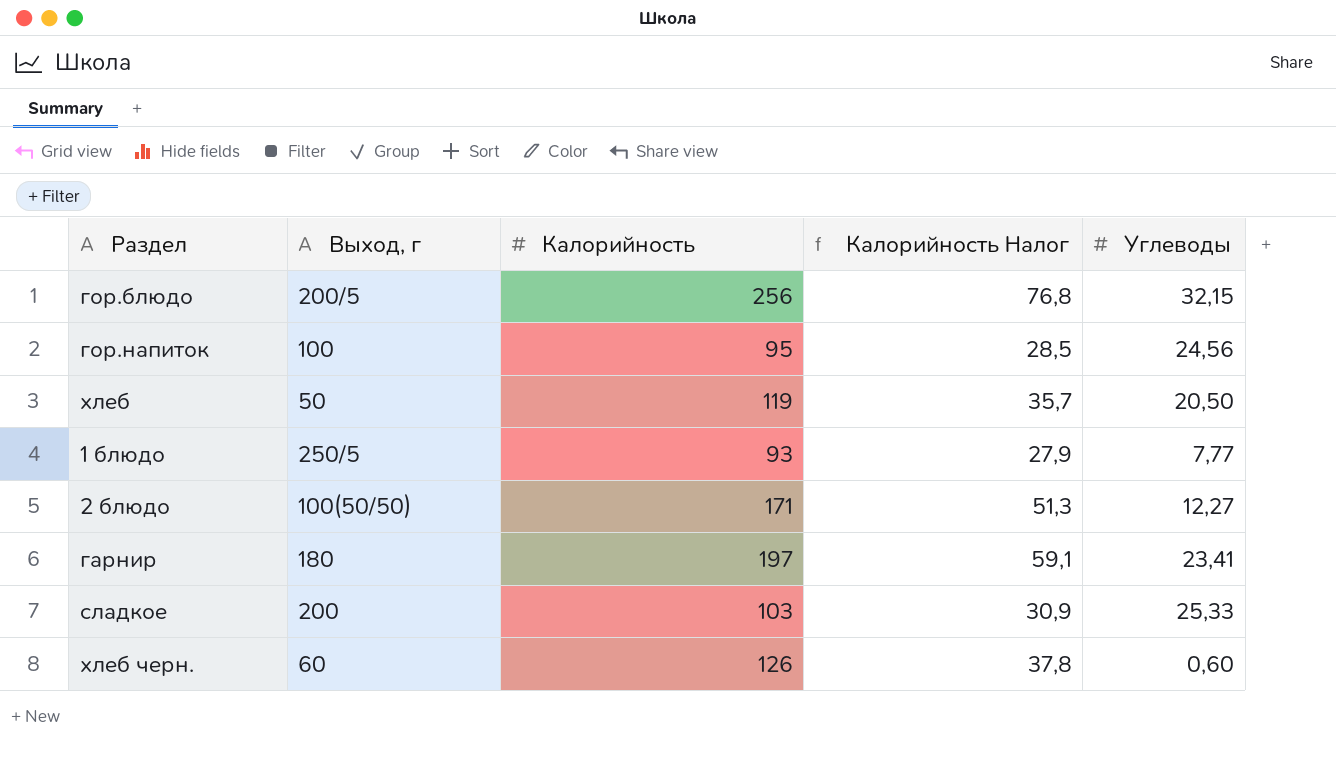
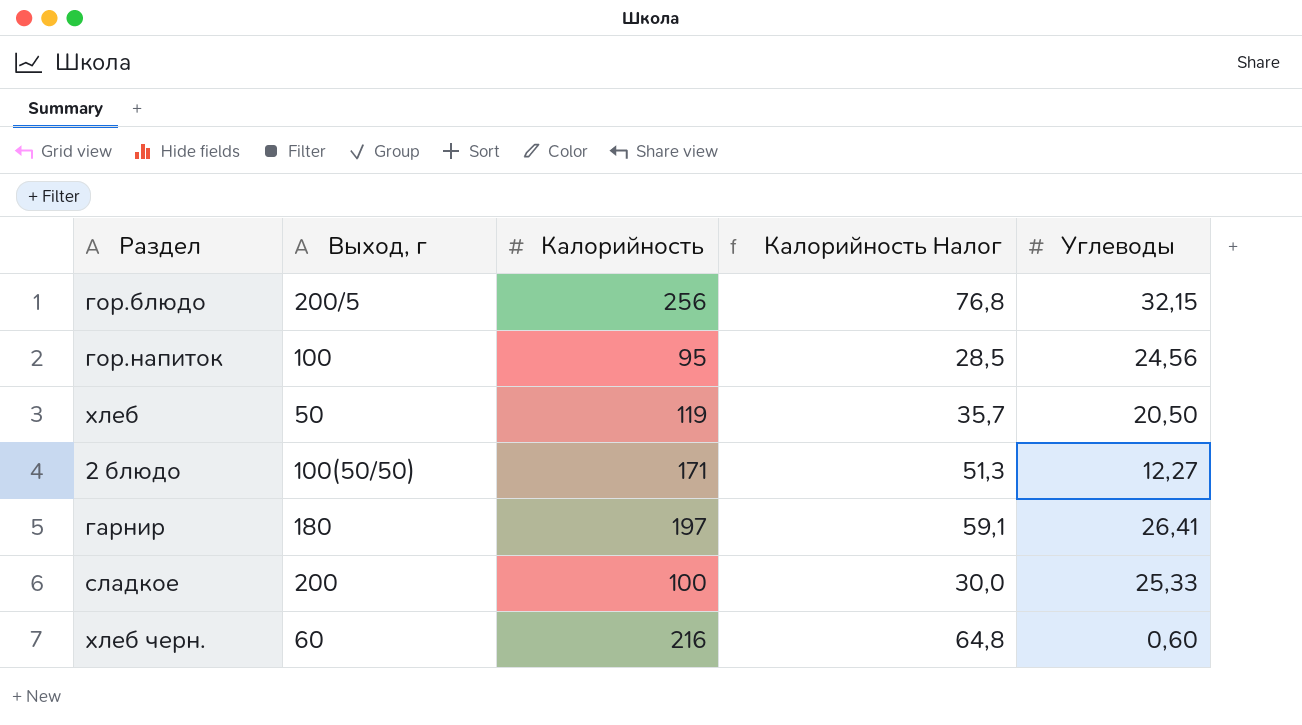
row 1 блюдо: 250/5 | 93 | 27,9 | 7,77 -> none
гарнир | Углеводы: 23,41 -> 26,41
сладкое | Калорийность: 103 -> 100
сладкое | Калорийность Налог: 30,9 -> 30,0
хлеб черн. | Калорийность: 126 -> 216
хлеб черн. | Калорийность Налог: 37,8 -> 64,8

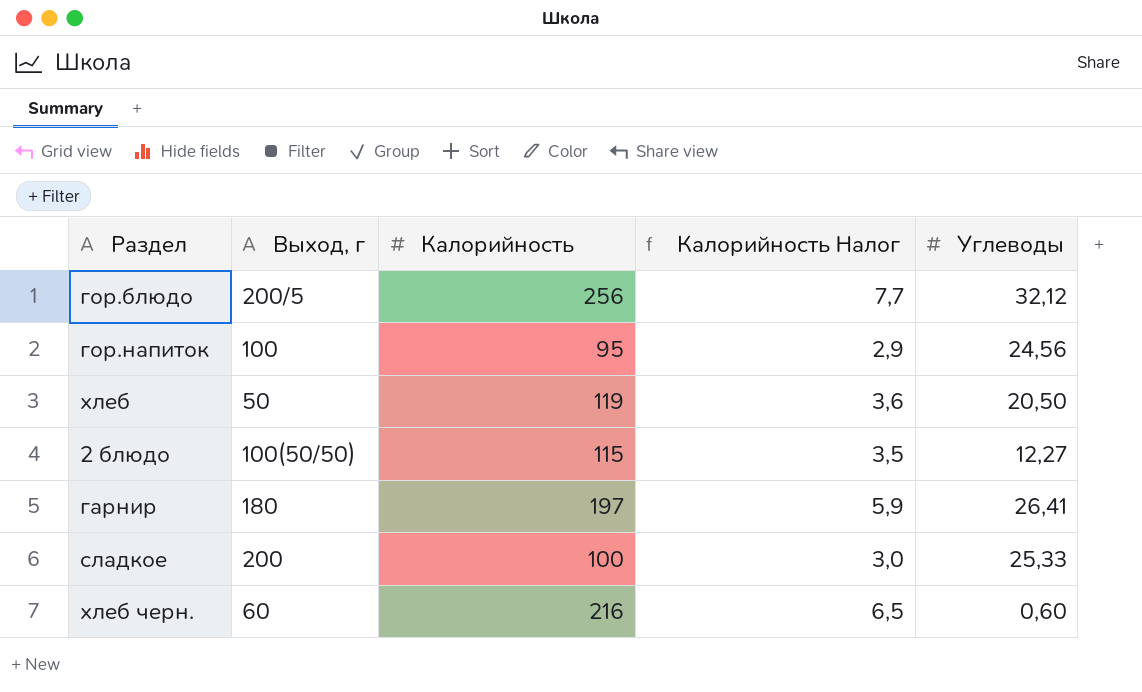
column Калорийность Налог | formula: [Калорийность] * 0,3 -> [Калорийность] * 0,03
гор.блюдо | Углеводы: 32,15 -> 32,12
2 блюдо | Калорийность: 171 -> 115

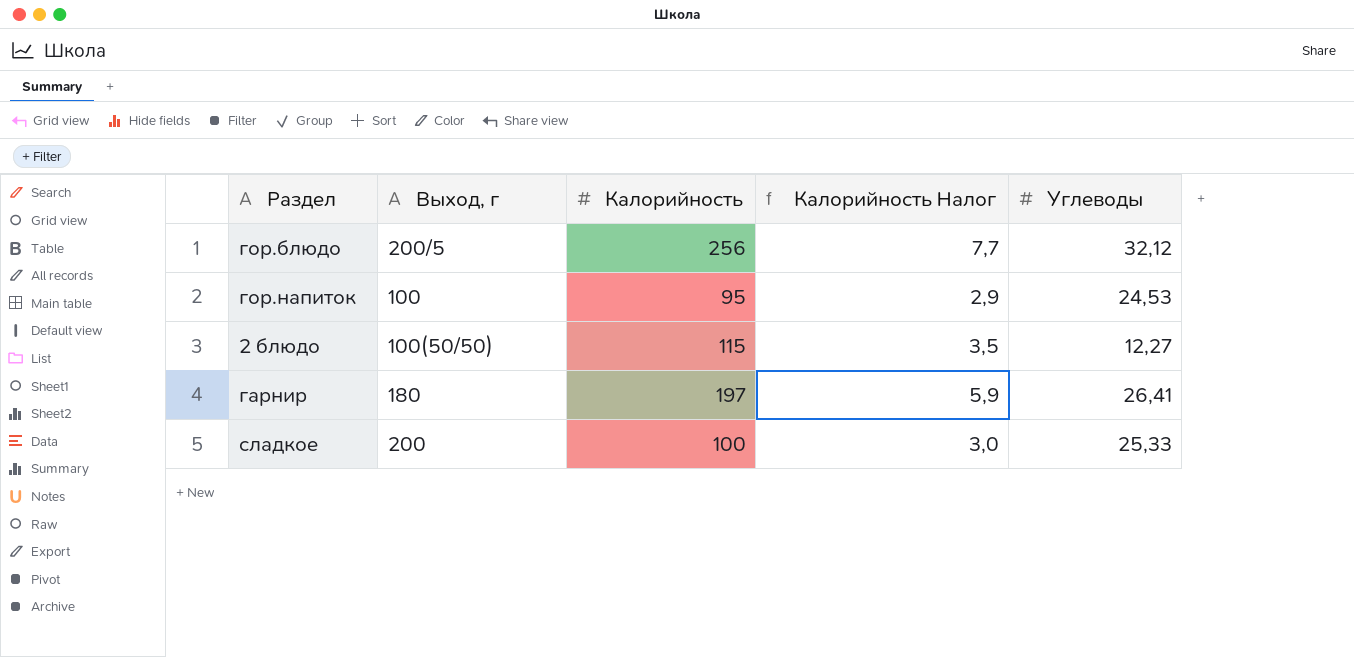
row хлеб: 50 | 119 | 3,6 | 20,50 -> none
row хлеб черн.: 60 | 216 | 6,5 | 0,60 -> none
гор.напиток | Углеводы: 24,56 -> 24,53

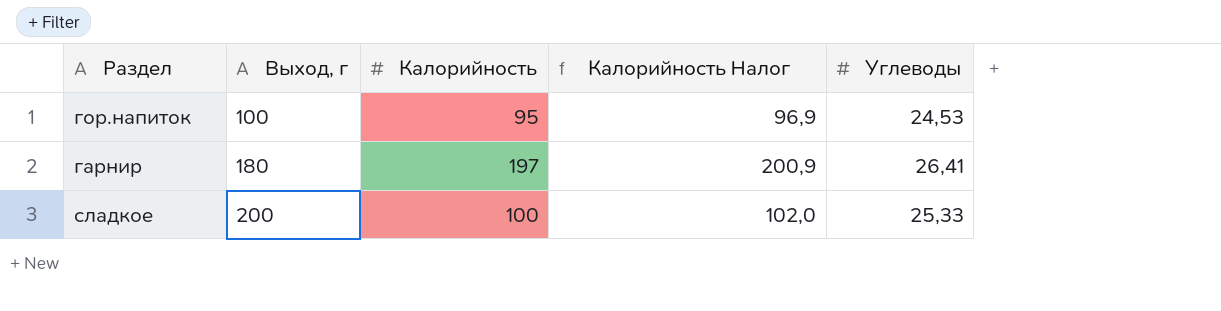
column Калорийность Налог | formula: [Калорийность] * 0,03 -> [Калорийность] * 1,02
row гор.блюдо: 200/5 | 256 | 7,7 | 32,12 -> none
row 2 блюдо: 100(50/50) | 115 | 3,5 | 12,27 -> none

